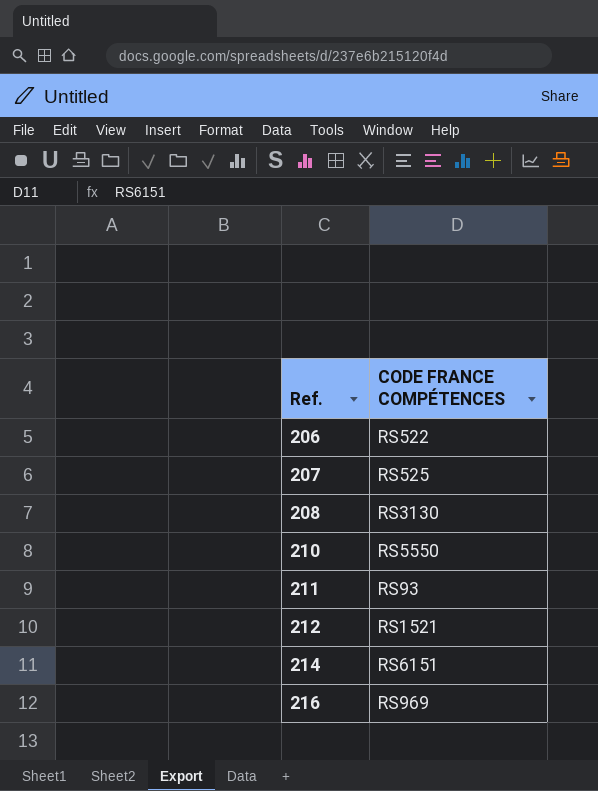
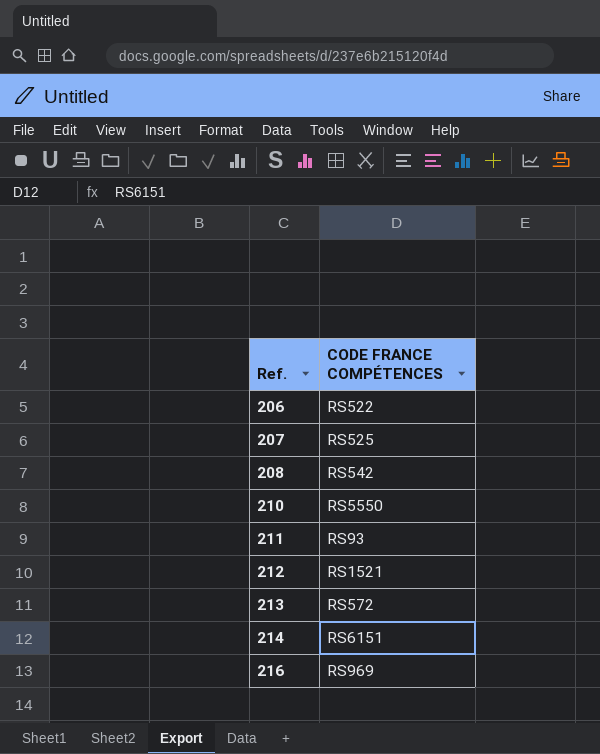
208 | CODE FRANCE COMPÉTENCES: RS3130 -> RS542
row 213: none -> RS572

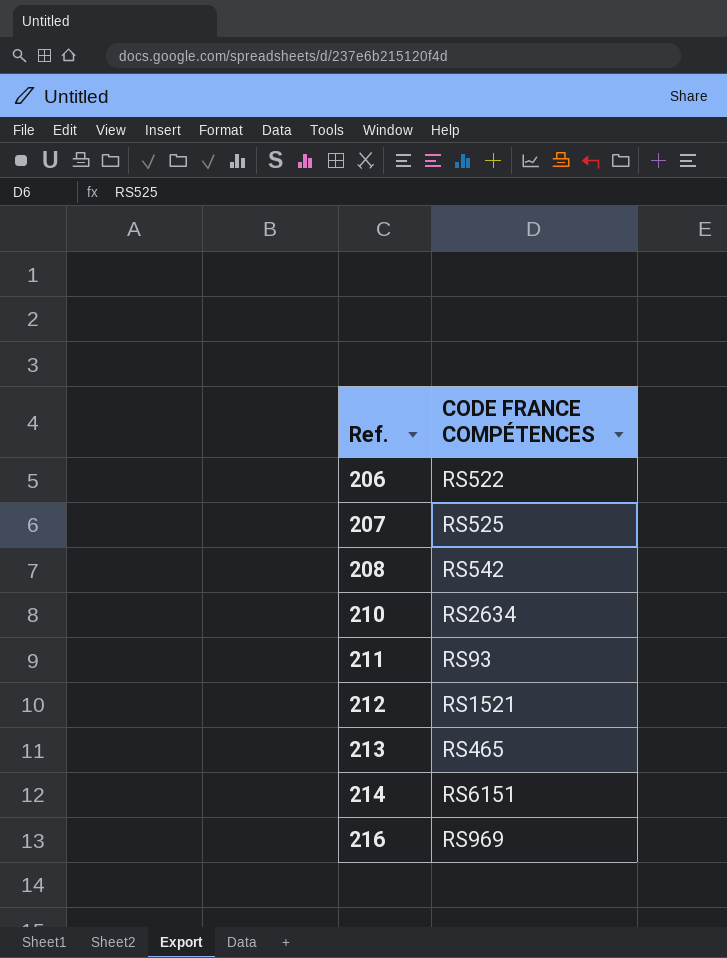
210 | CODE FRANCE COMPÉTENCES: RS5550 -> RS2634
213 | CODE FRANCE COMPÉTENCES: RS572 -> RS465

